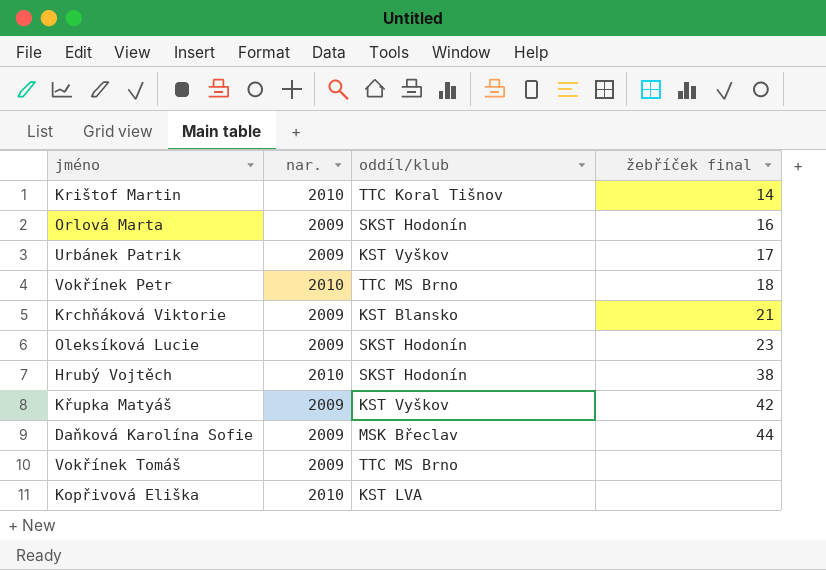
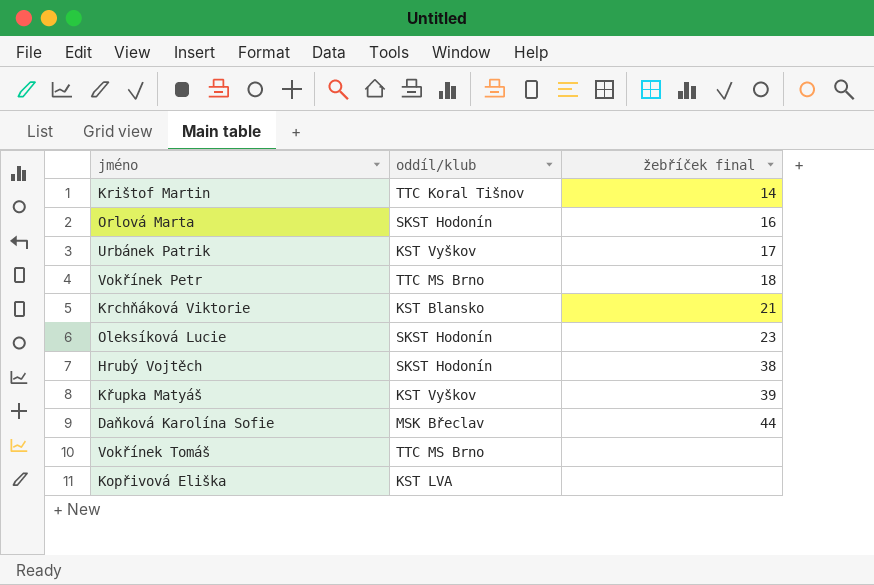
column nar. | position: 2 -> none
Křupka Matyáš | žebříček final: 42 -> 39

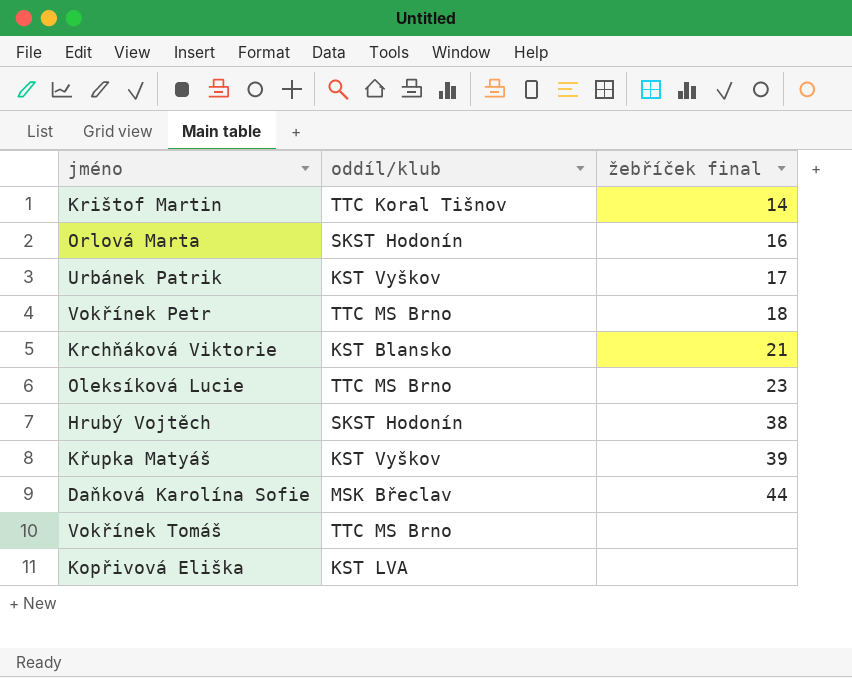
Oleksíková Lucie | oddíl/klub: SKST Hodonín -> TTC MS Brno

